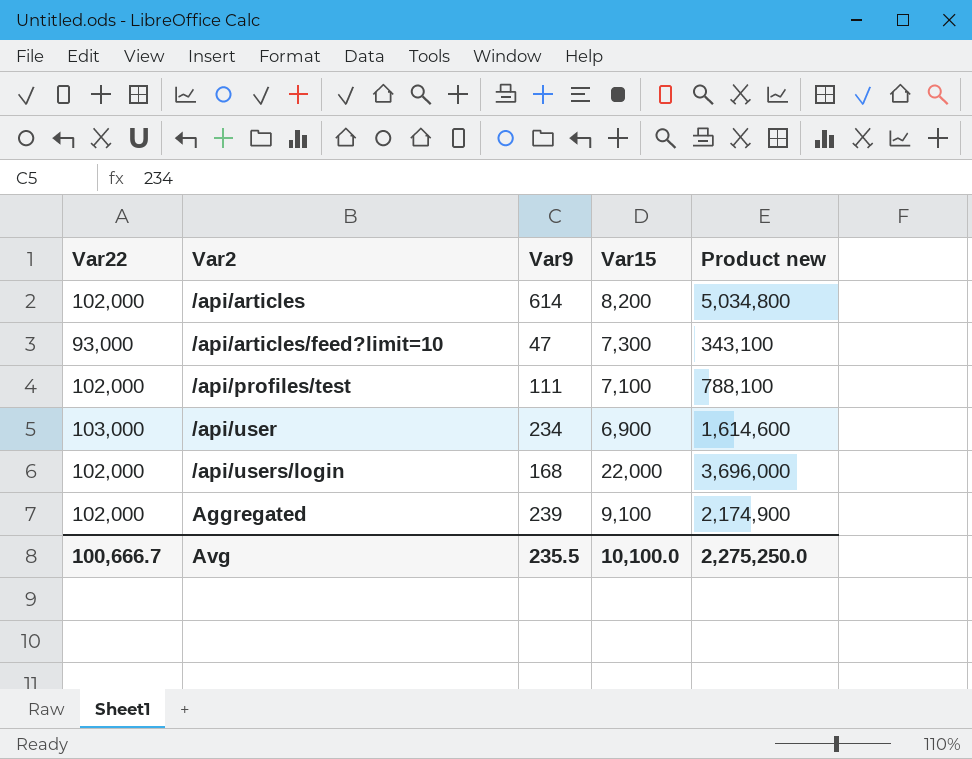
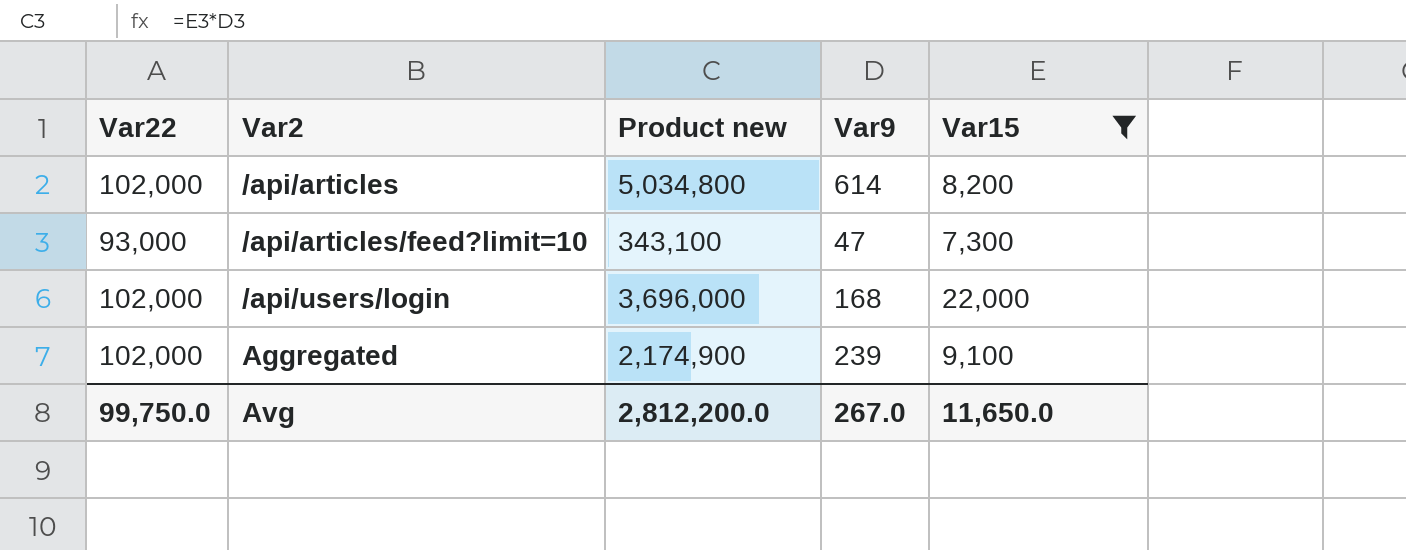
filter: none -> Var15 >= 7,300
column Product new | position: 5 -> 3
Avg | Var22: 100,666.7 -> 99,750.0
Avg | Product new: 2,275,250.0 -> 2,812,200.0
Avg | Var9: 235.5 -> 267.0
Avg | Var15: 10,100.0 -> 11,650.0

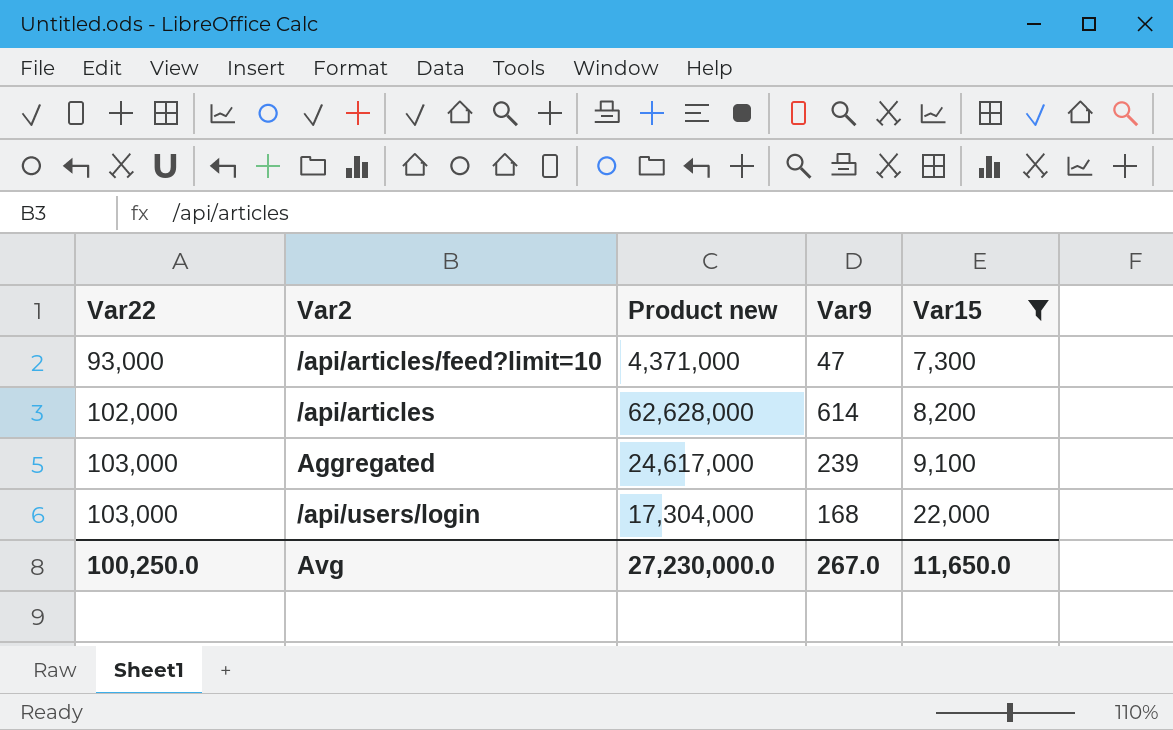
row order: Var2 ascending -> Var22 ascending
column Product new | formula: [Var9] * [Var15] -> [Var22] * [Var9]
Aggregated | Var22: 102,000 -> 103,000
/api/users/login | Var22: 102,000 -> 103,000
Avg | Var22: 99,750.0 -> 100,250.0
Avg | Product new: 2,812,200.0 -> 27,230,000.0

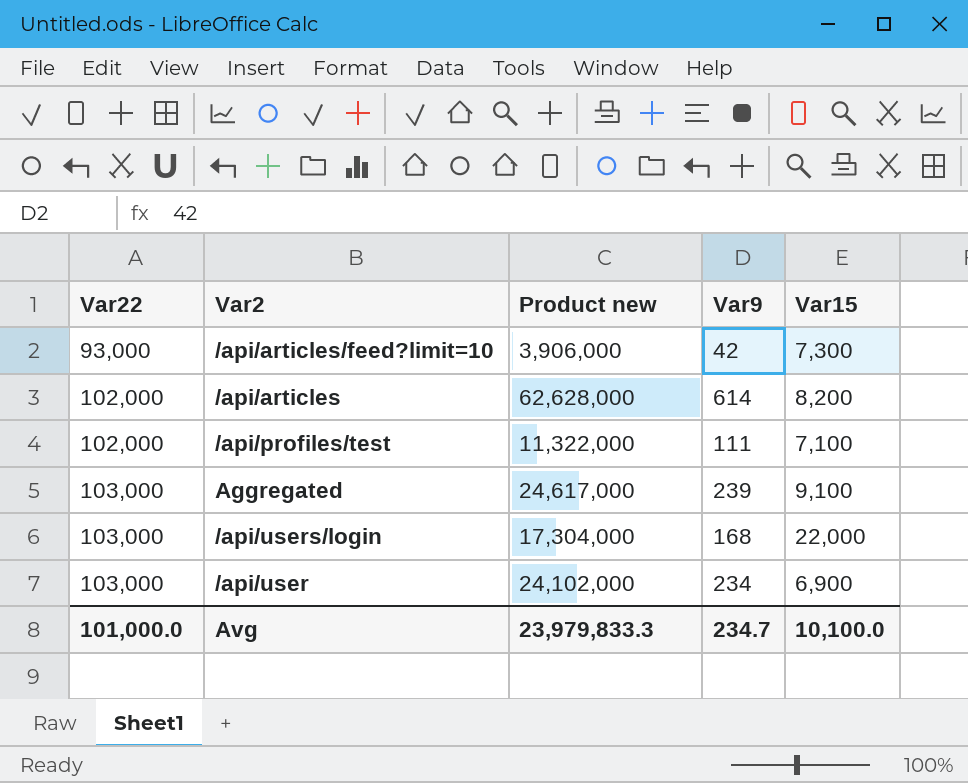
filter: Var15 >= 7,300 -> none
/api/articles/feed?limit=10 | Product new: 4,371,000 -> 3,906,000
/api/articles/feed?limit=10 | Var9: 47 -> 42
Avg | Var22: 100,250.0 -> 101,000.0
Avg | Product new: 27,230,000.0 -> 23,979,833.3
Avg | Var9: 267.0 -> 234.7
Avg | Var15: 11,650.0 -> 10,100.0

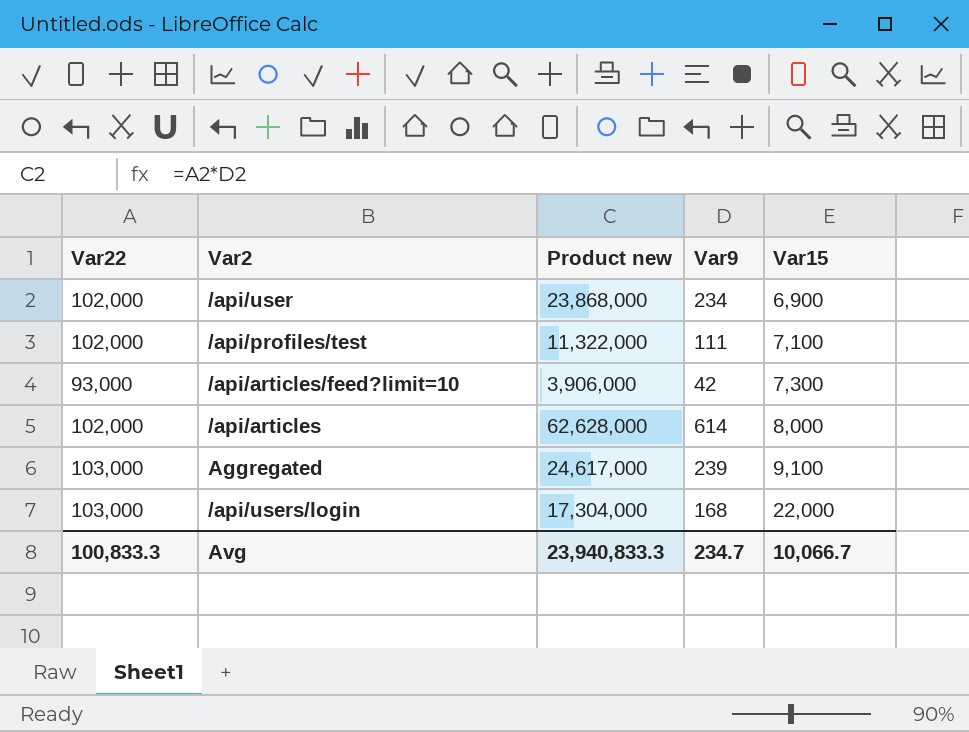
row order: Var22 ascending -> Var15 ascending
/api/user | Var22: 103,000 -> 102,000
/api/user | Product new: 24,102,000 -> 23,868,000
/api/articles | Var15: 8,200 -> 8,000
Avg | Var22: 101,000.0 -> 100,833.3
Avg | Product new: 23,979,833.3 -> 23,940,833.3
Avg | Var15: 10,100.0 -> 10,066.7

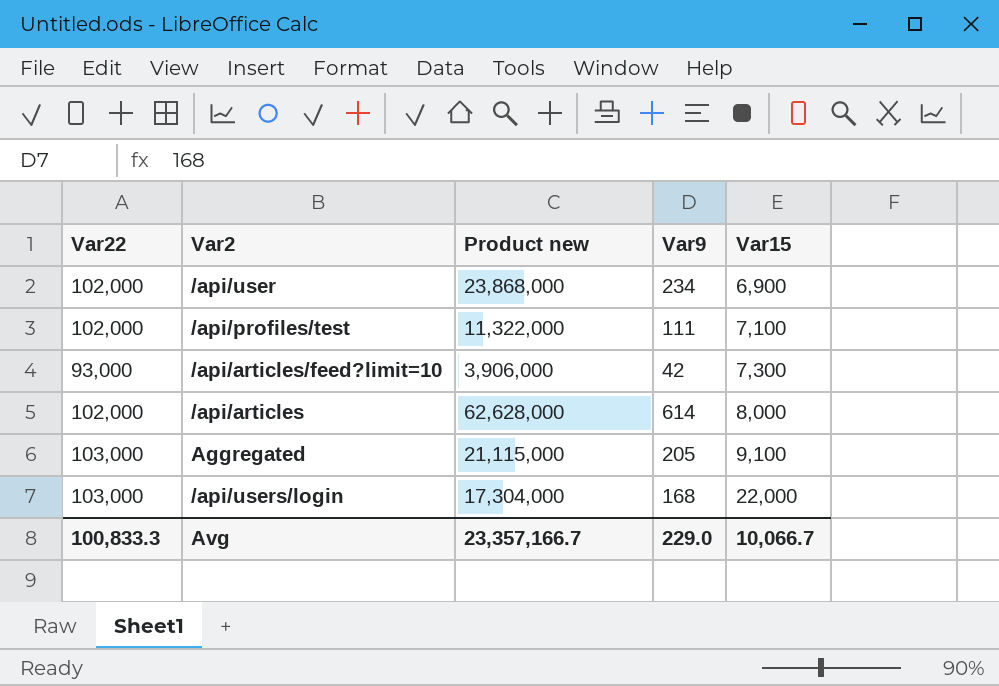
Aggregated | Product new: 24,617,000 -> 21,115,000
Aggregated | Var9: 239 -> 205
Avg | Product new: 23,940,833.3 -> 23,357,166.7
Avg | Var9: 234.7 -> 229.0

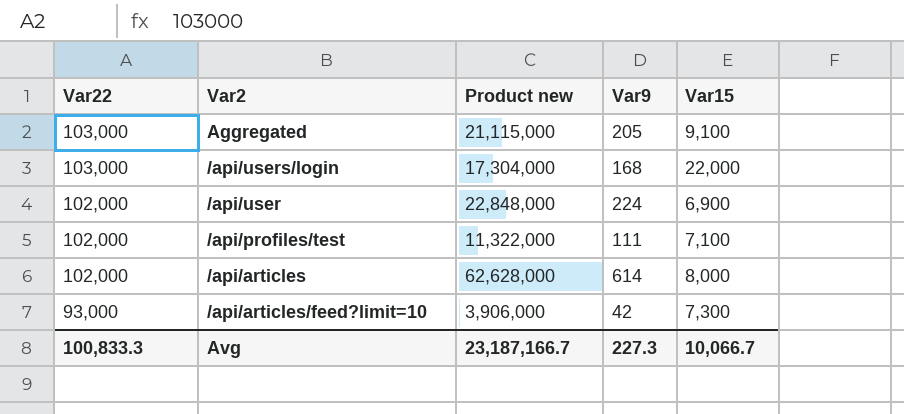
row order: Var15 ascending -> Var22 descending
/api/user | Product new: 23,868,000 -> 22,848,000
/api/user | Var9: 234 -> 224
Avg | Product new: 23,357,166.7 -> 23,187,166.7
Avg | Var9: 229.0 -> 227.3

